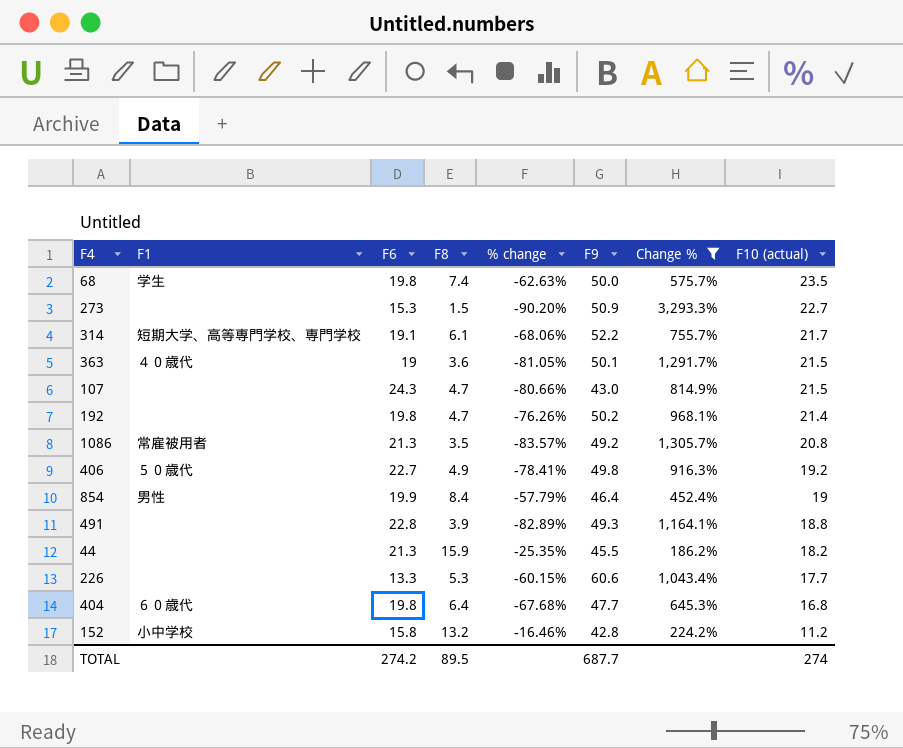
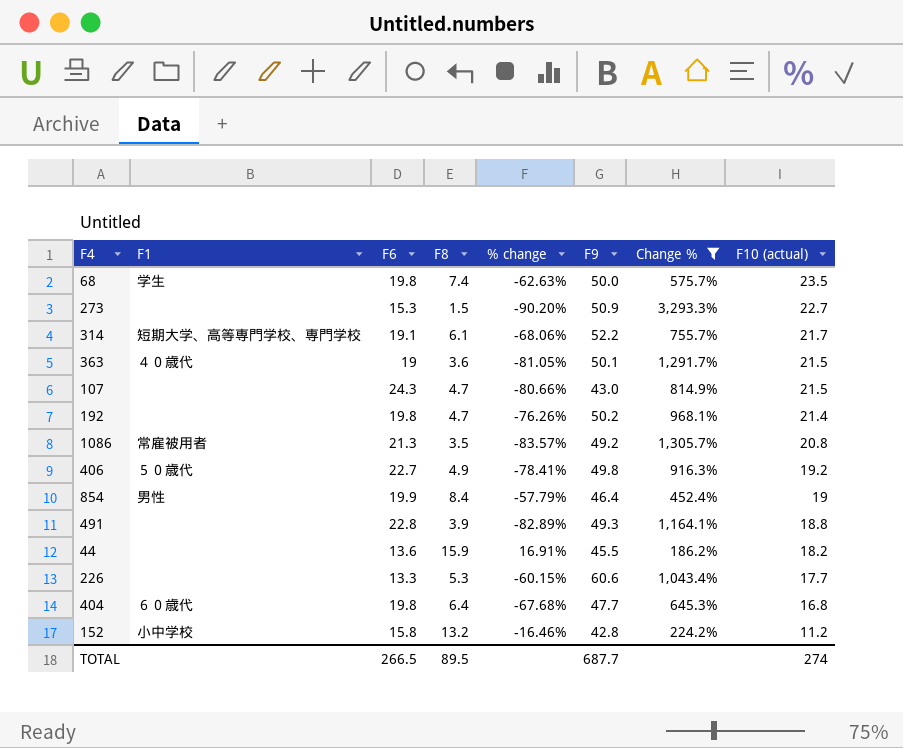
44 | F6: 21.3 -> 13.6
44 | % change: -25.35% -> 16.91%
TOTAL | F6: 274.2 -> 266.5

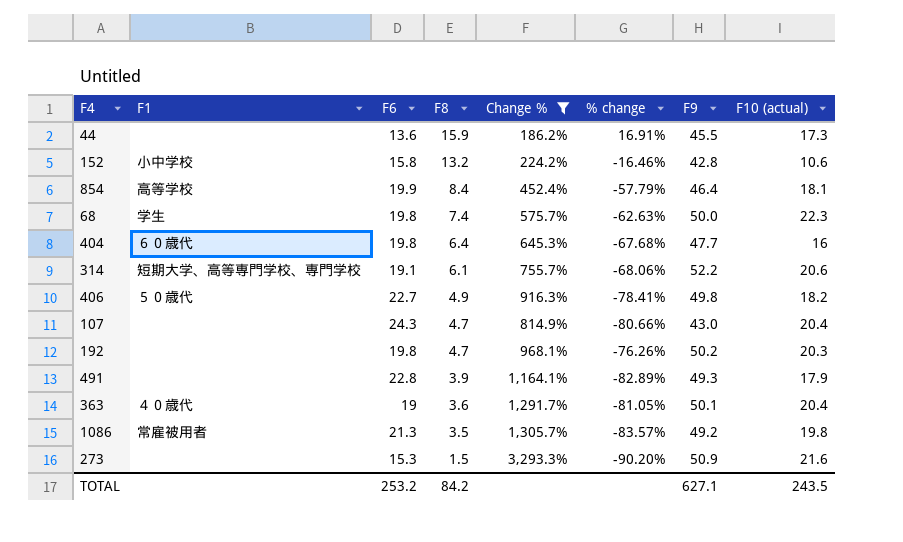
row order: F10 (actual) descending -> F8 descending
column Change % | position: 7 -> 5
row 226: none | 13.3 | 5.3 | -60.15% | 60.6 | 1,043.4% | 17.7 -> none
44 | F10 (actual): 18.2 -> 17.3
152 | F10 (actual): 11.2 -> 10.6
854 | F1: 男性 -> 高等学校
854 | F10 (actual): 19 -> 18.1
68 | F10 (actual): 23.5 -> 22.3
404 | F10 (actual): 16.8 -> 16
314 | F10 (actual): 21.7 -> 20.6
406 | F10 (actual): 19.2 -> 18.2
107 | F10 (actual): 21.5 -> 20.4
192 | F10 (actual): 21.4 -> 20.3
491 | F10 (actual): 18.8 -> 17.9
363 | F10 (actual): 21.5 -> 20.4
1086 | F10 (actual): 20.8 -> 19.8
273 | F10 (actual): 22.7 -> 21.6
TOTAL | F6: 266.5 -> 253.2
TOTAL | F8: 89.5 -> 84.2
TOTAL | F9: 687.7 -> 627.1
TOTAL | F10 (actual): 274 -> 243.5

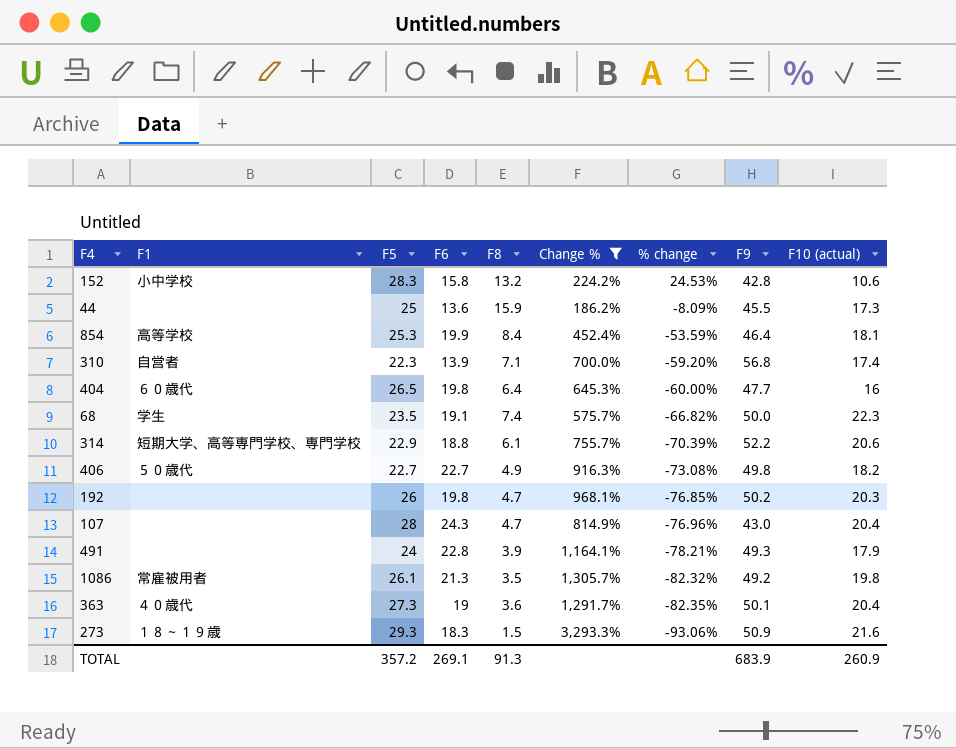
row order: F8 descending -> % change descending
column F5 | position: none -> 3
column % change | formula: ([F8] - [F6]) / [F6] -> ([F8] - [F10 (actual)]) / [F10 (actual)]
row 310: none -> 自営者 | 22.3 | 13.9 | 7.1 | 700.0% | -59.20% | 56.8 | 17.4
68 | F6: 19.8 -> 19.1
314 | F6: 19.1 -> 18.8
273 | F1: none -> １８～１９歳
273 | F6: 15.3 -> 18.3
TOTAL | F6: 253.2 -> 269.1
TOTAL | F8: 84.2 -> 91.3
TOTAL | F9: 627.1 -> 683.9
TOTAL | F10 (actual): 243.5 -> 260.9

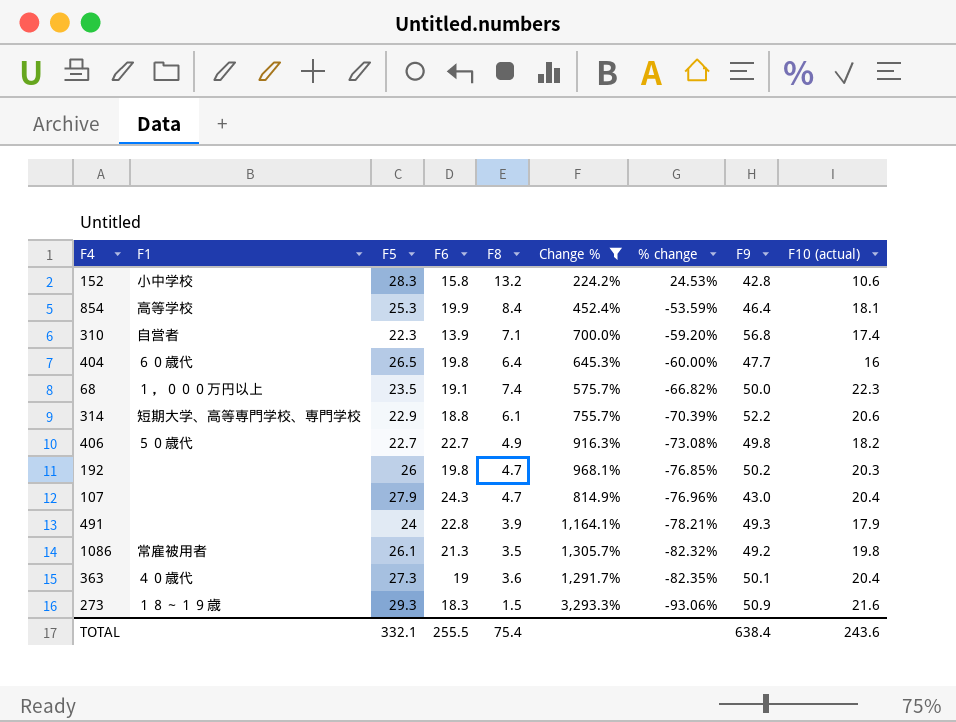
row 44: none | 25 | 13.6 | 15.9 | 186.2% | -8.09% | 45.5 | 17.3 -> none
68 | F1: 学生 -> １，０００万円以上
107 | F5: 28 -> 27.9
TOTAL | F5: 357.2 -> 332.1
TOTAL | F6: 269.1 -> 255.5
TOTAL | F8: 91.3 -> 75.4
TOTAL | F9: 683.9 -> 638.4
TOTAL | F10 (actual): 260.9 -> 243.6

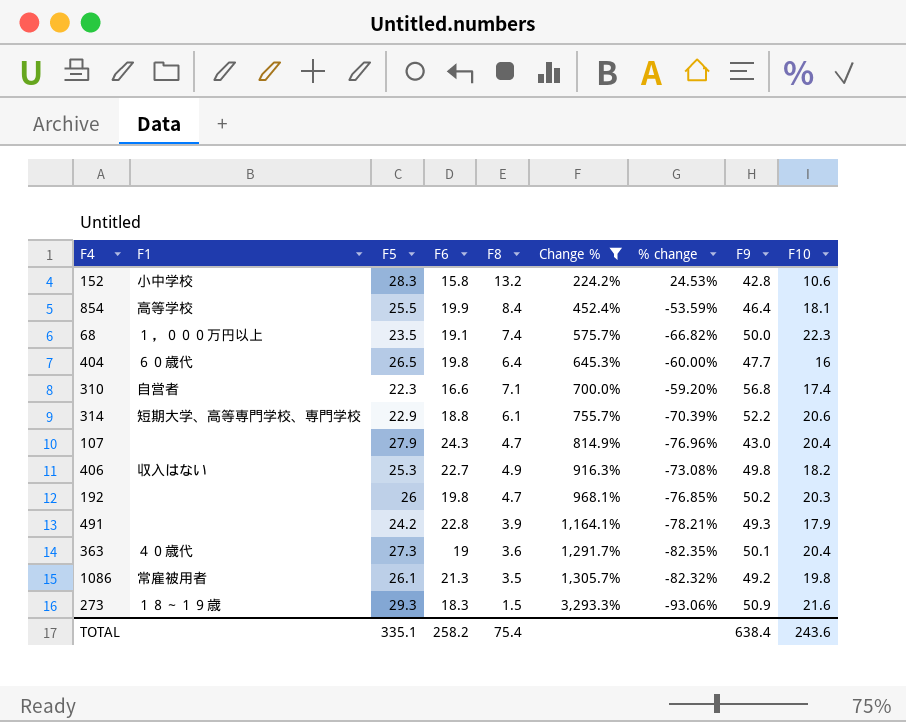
row order: % change descending -> Change % ascending
column name: F10 (actual) -> F10
854 | F5: 25.3 -> 25.5
310 | F6: 13.9 -> 16.6
406 | F1: ５０歳代 -> 収入はない
406 | F5: 22.7 -> 25.3
491 | F5: 24 -> 24.2
TOTAL | F5: 332.1 -> 335.1
TOTAL | F6: 255.5 -> 258.2

